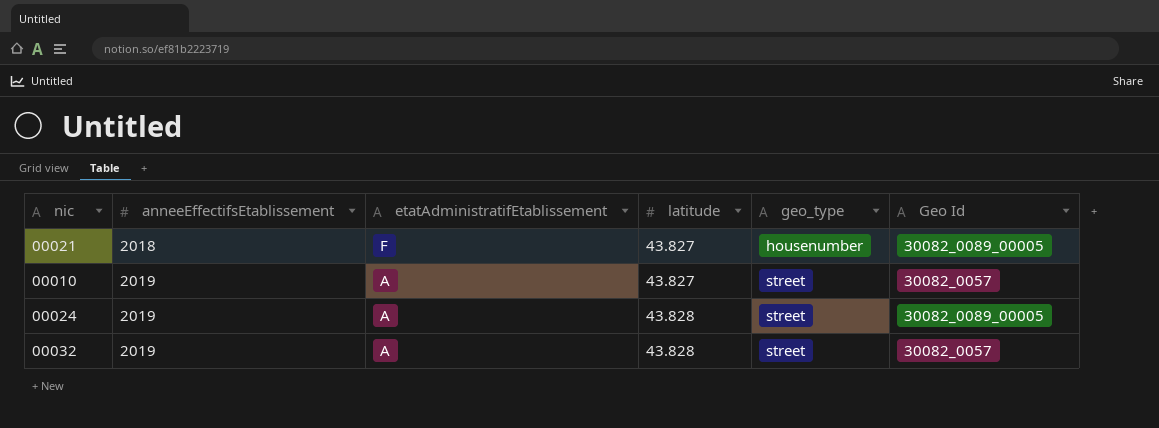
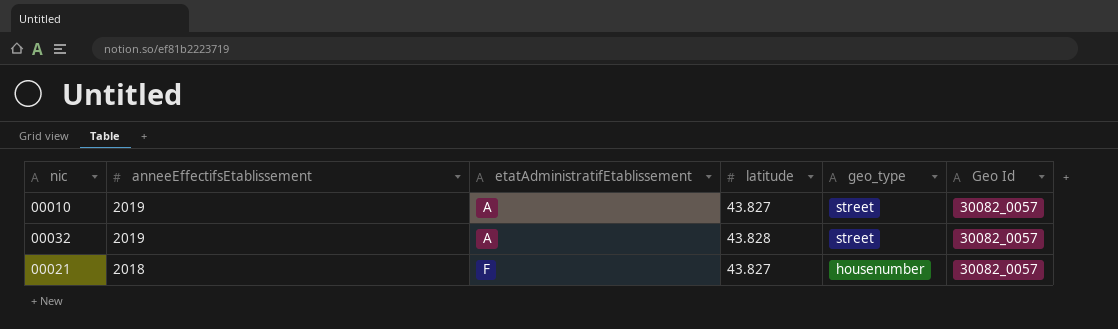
row order: anneeEffectifsEtablissement ascending -> anneeEffectifsEtablissement descending
row 00024: 2019 | A | 43.828 | street | 30082_0089_00005 -> none
00021 | Geo Id: 30082_0089_00005 -> 30082_0057

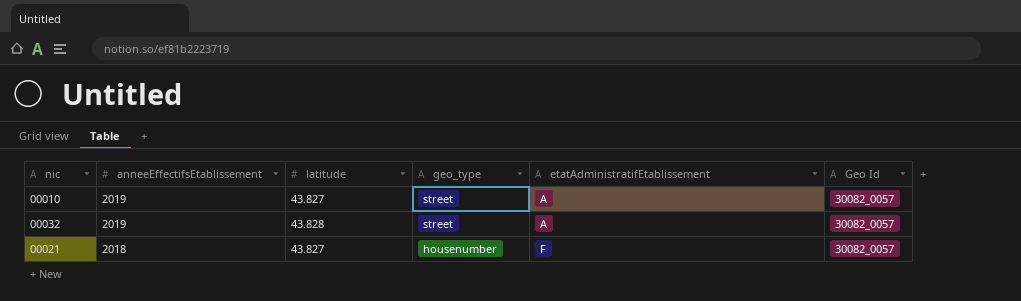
column etatAdministratifEtablissement | position: 3 -> 5

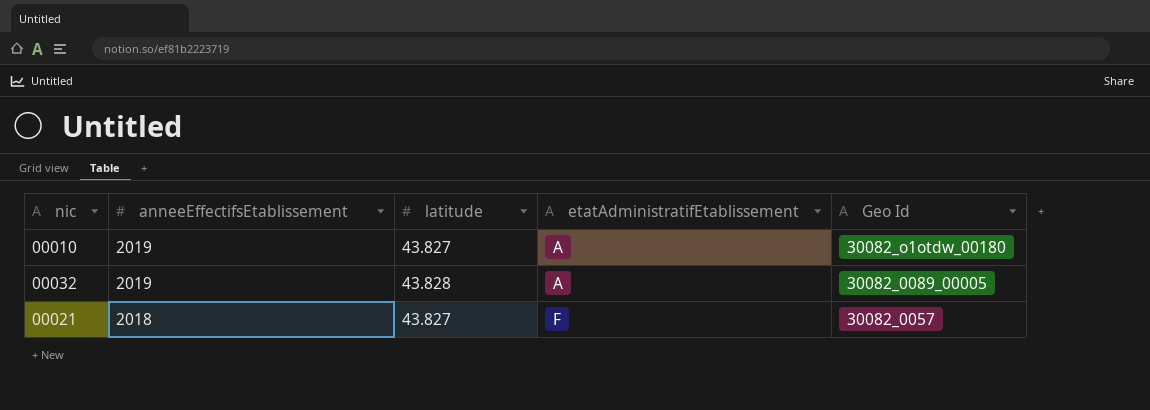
column geo_type | position: 4 -> none
00010 | Geo Id: 30082_0057 -> 30082_o1otdw_00180
00032 | Geo Id: 30082_0057 -> 30082_0089_00005

